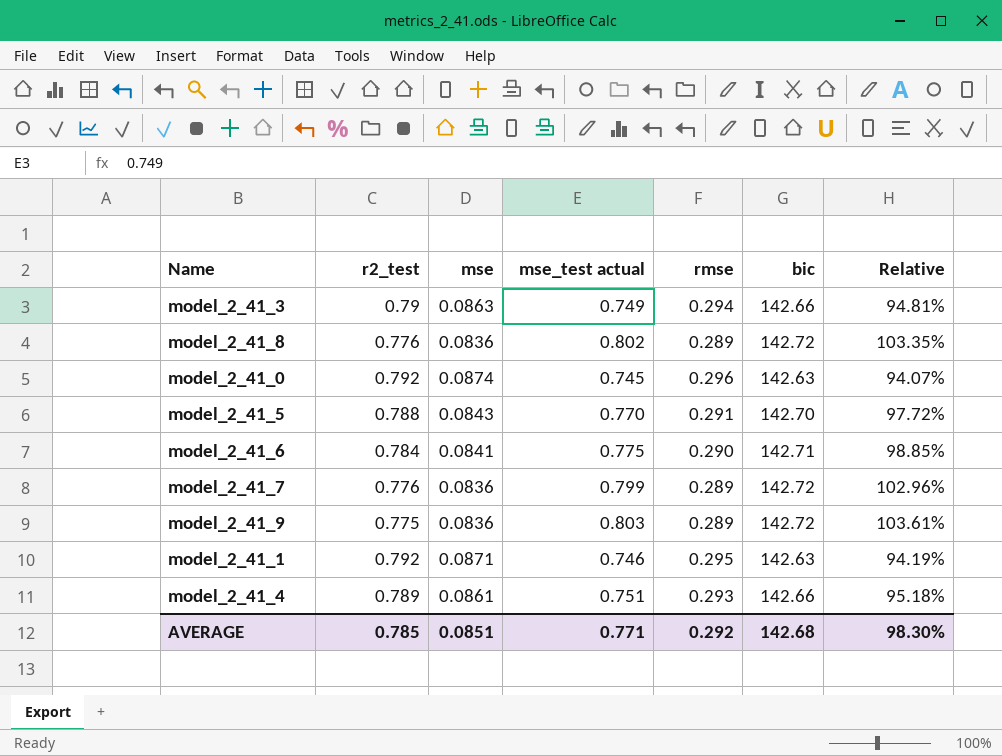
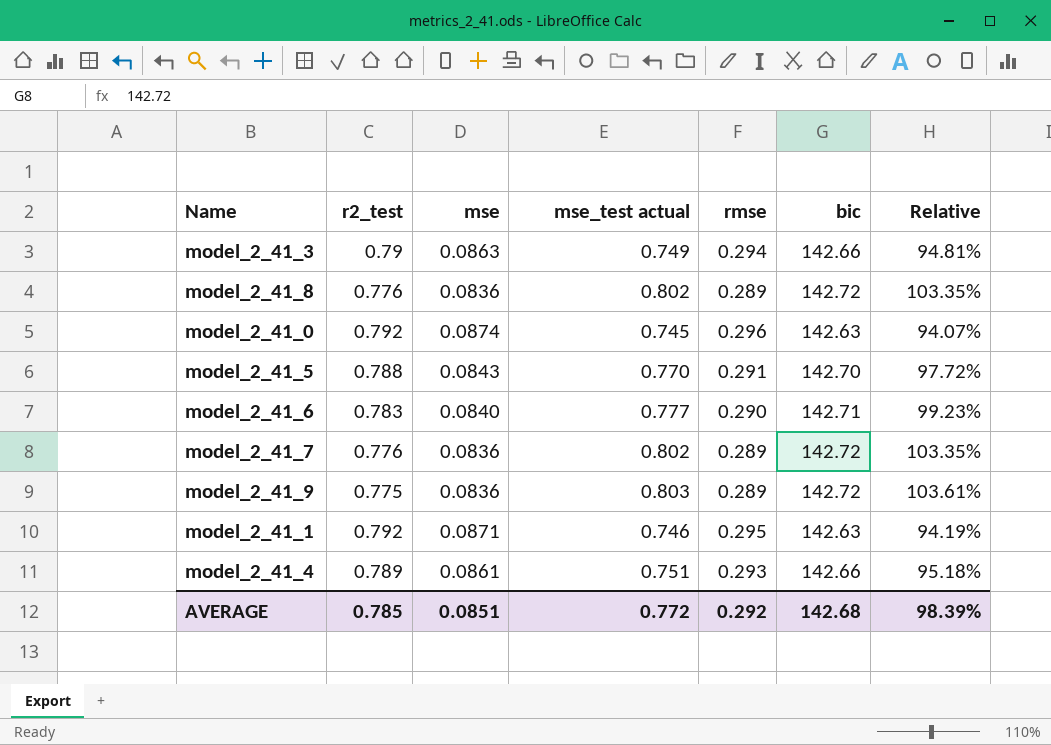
model_2_41_6 | r2_test: 0.784 -> 0.783
model_2_41_6 | mse: 0.0841 -> 0.0840
model_2_41_6 | mse_test actual: 0.775 -> 0.777
model_2_41_6 | Relative: 98.85% -> 99.23%
model_2_41_7 | mse_test actual: 0.799 -> 0.802
model_2_41_7 | Relative: 102.96% -> 103.35%
AVERAGE | mse_test actual: 0.771 -> 0.772
AVERAGE | Relative: 98.30% -> 98.39%

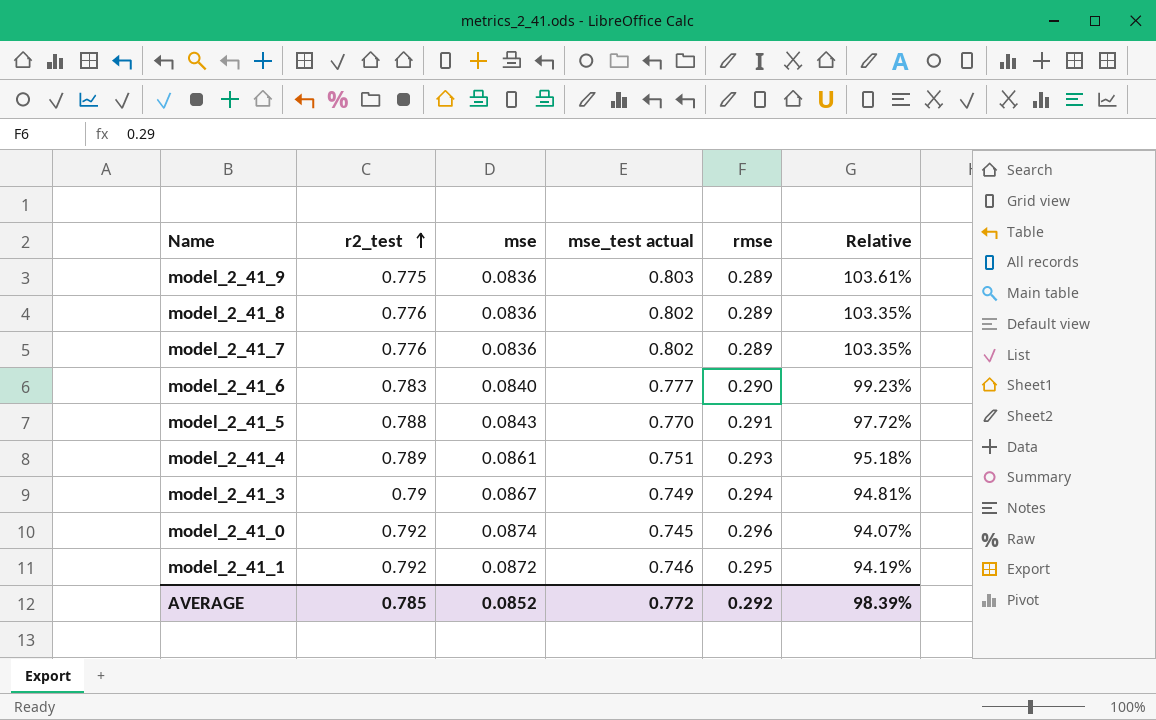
row order: none -> r2_test ascending
column bic | position: 6 -> none
model_2_41_3 | mse: 0.0863 -> 0.0867
model_2_41_1 | mse: 0.0871 -> 0.0872
AVERAGE | mse: 0.0851 -> 0.0852

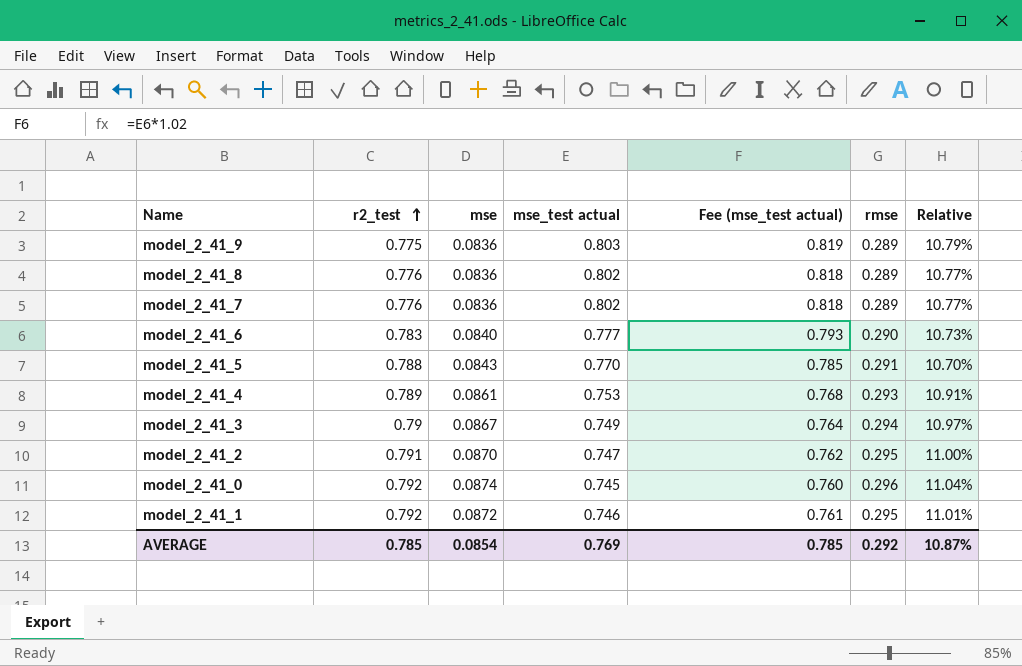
column Fee (mse_test actual) | formula: none -> [mse_test actual] * 1.02
column Relative | formula: [mse_test actual] / [r2_test] -> [mse] / [r2_test]
model_2_41_4 | mse_test actual: 0.751 -> 0.753
row model_2_41_2: none -> 0.791 | 0.0870 | 0.747 | 0.762 | 0.295 | 11.00%
AVERAGE | mse: 0.0852 -> 0.0854
AVERAGE | mse_test actual: 0.772 -> 0.769
AVERAGE | Relative: 98.39% -> 10.87%

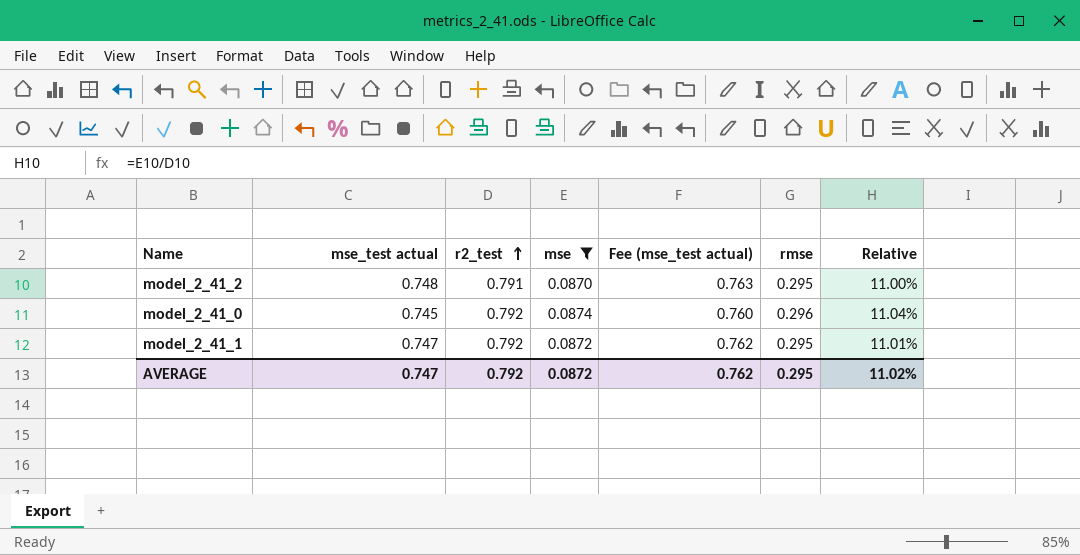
filter: none -> mse >= 0.0870
column mse_test actual | position: 4 -> 2
model_2_41_2 | mse_test actual: 0.747 -> 0.748
model_2_41_2 | Fee (mse_test actual): 0.762 -> 0.763
model_2_41_1 | mse_test actual: 0.746 -> 0.747
model_2_41_1 | Fee (mse_test actual): 0.761 -> 0.762
AVERAGE | mse_test actual: 0.769 -> 0.747
AVERAGE | r2_test: 0.785 -> 0.792
AVERAGE | mse: 0.0854 -> 0.0872
AVERAGE | Fee (mse_test actual): 0.785 -> 0.762
AVERAGE | rmse: 0.292 -> 0.295
AVERAGE | Relative: 10.87% -> 11.02%

